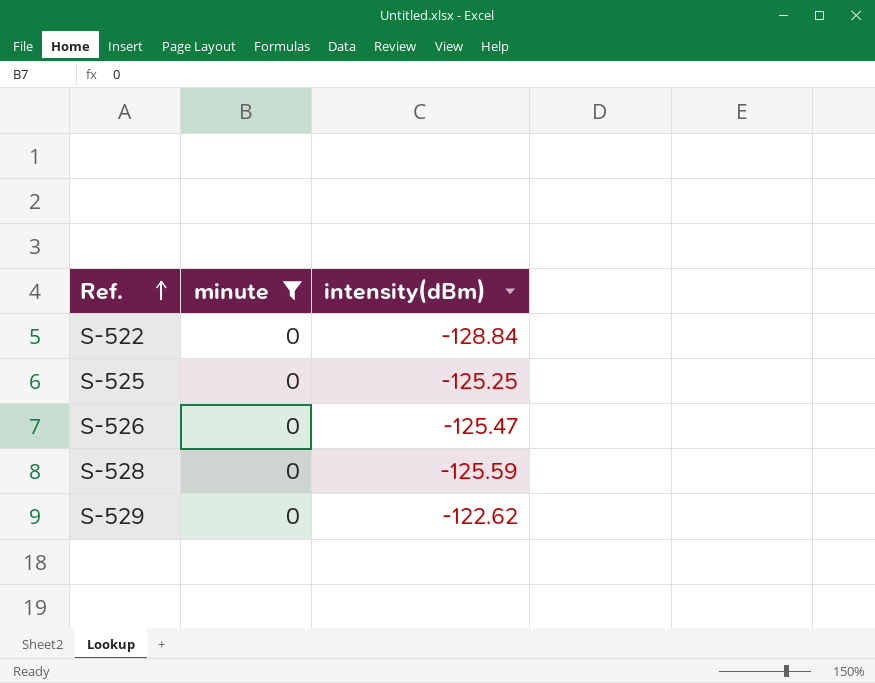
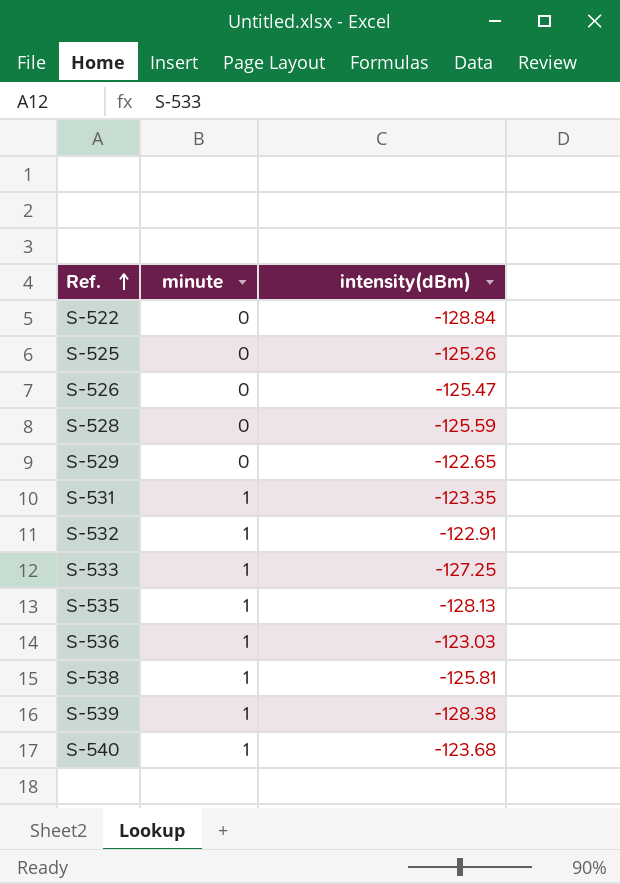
filter: minute = 0 -> none
S-525 | intensity(dBm): -125.25 -> -125.26
S-529 | intensity(dBm): -122.62 -> -122.65

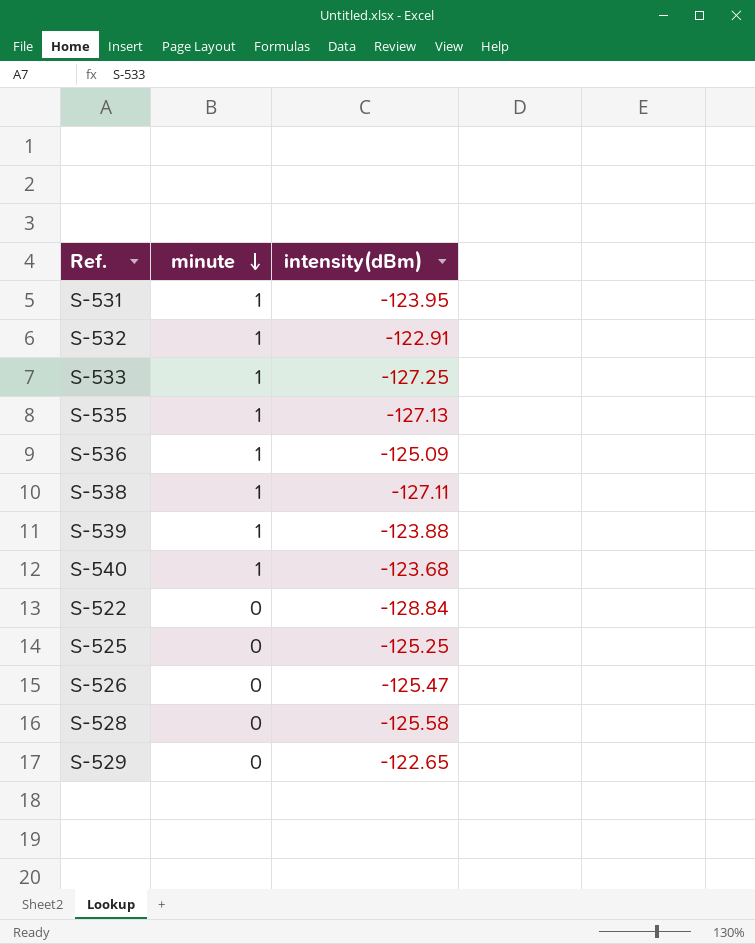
row order: Ref. ascending -> minute descending
S-531 | intensity(dBm): -123.35 -> -123.95
S-535 | intensity(dBm): -128.13 -> -127.13
S-536 | intensity(dBm): -123.03 -> -125.09
S-538 | intensity(dBm): -125.81 -> -127.11
S-539 | intensity(dBm): -128.38 -> -123.88
S-525 | intensity(dBm): -125.26 -> -125.25
S-528 | intensity(dBm): -125.59 -> -125.58

